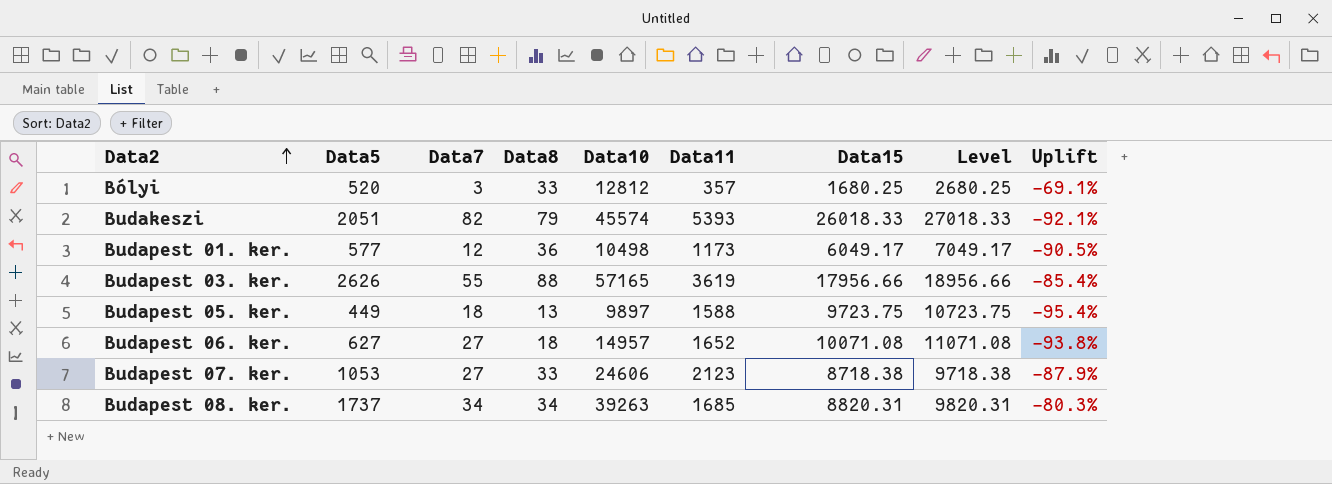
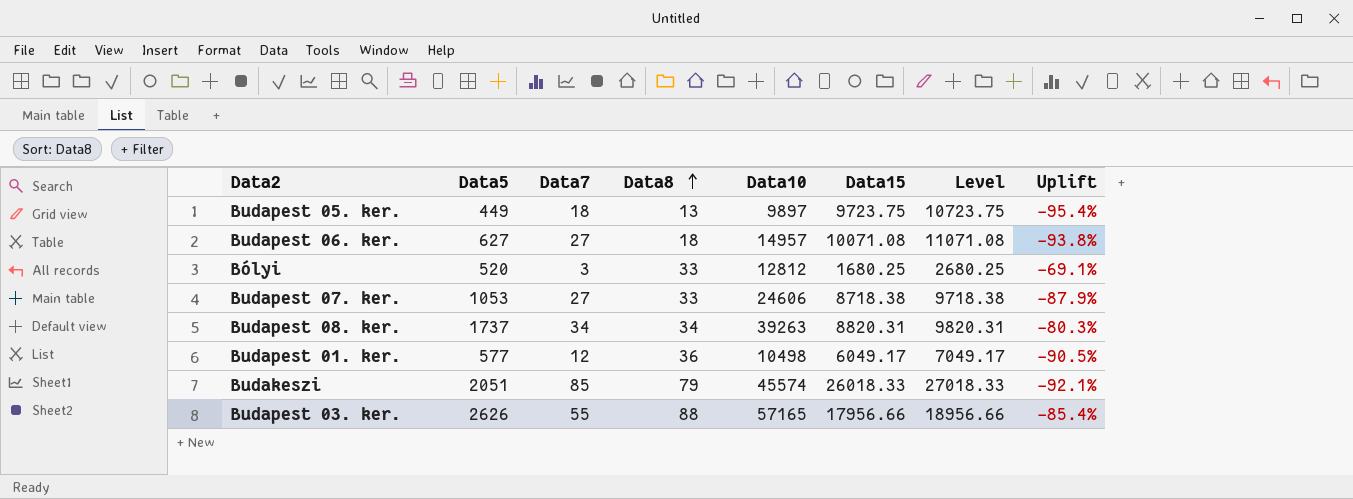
row order: Data2 ascending -> Data8 ascending
column Data11 | position: 6 -> none
Budakeszi | Data7: 82 -> 85

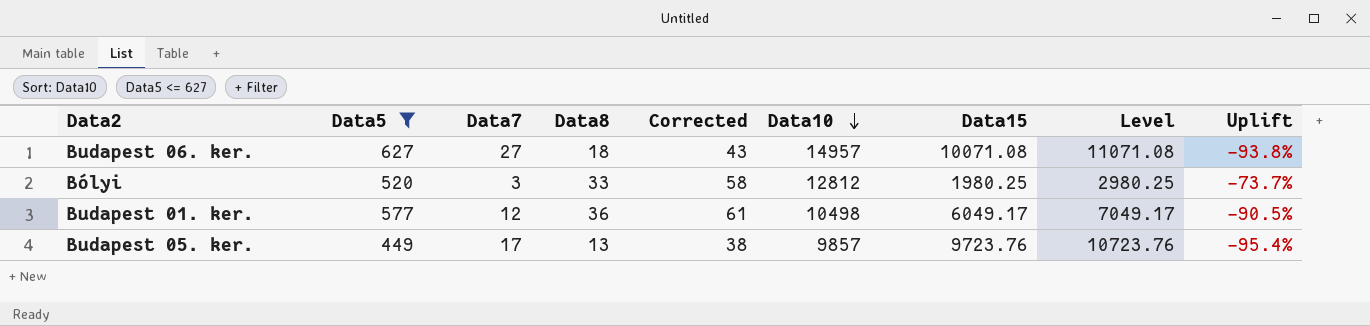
filter: none -> Data5 <= 627
row order: Data8 ascending -> Data10 descending
column Corrected | formula: none -> [Data8] + 25
Bólyi | Data15: 1680.25 -> 1980.25
Bólyi | Level: 2680.25 -> 2980.25
Bólyi | Uplift: -69.1% -> -73.7%
Budapest 05. ker. | Data7: 18 -> 17
Budapest 05. ker. | Data10: 9897 -> 9857
Budapest 05. ker. | Data15: 9723.75 -> 9723.76
Budapest 05. ker. | Level: 10723.75 -> 10723.76

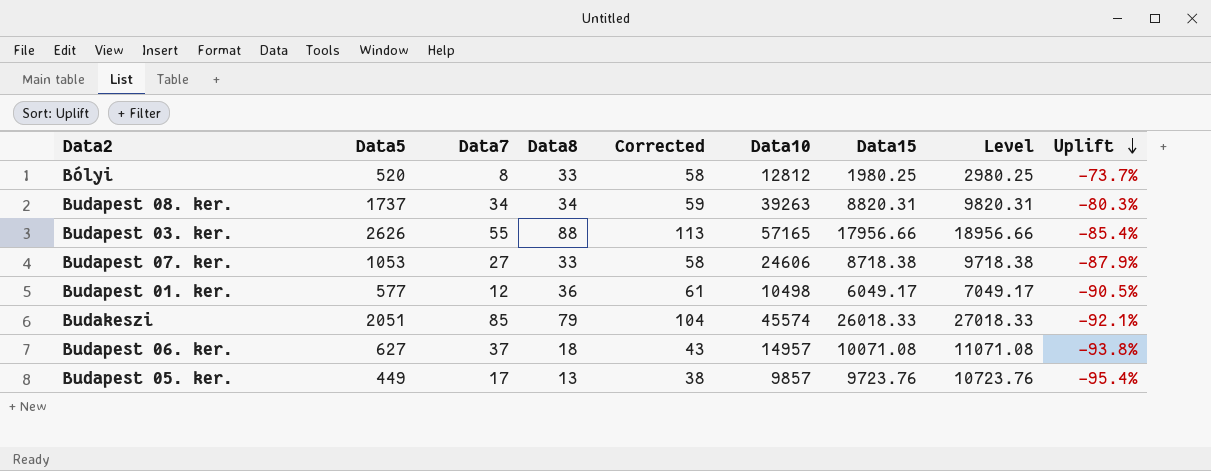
filter: Data5 <= 627 -> none
row order: Data10 descending -> Uplift descending
Bólyi | Data7: 3 -> 8
Budapest 06. ker. | Data7: 27 -> 37

